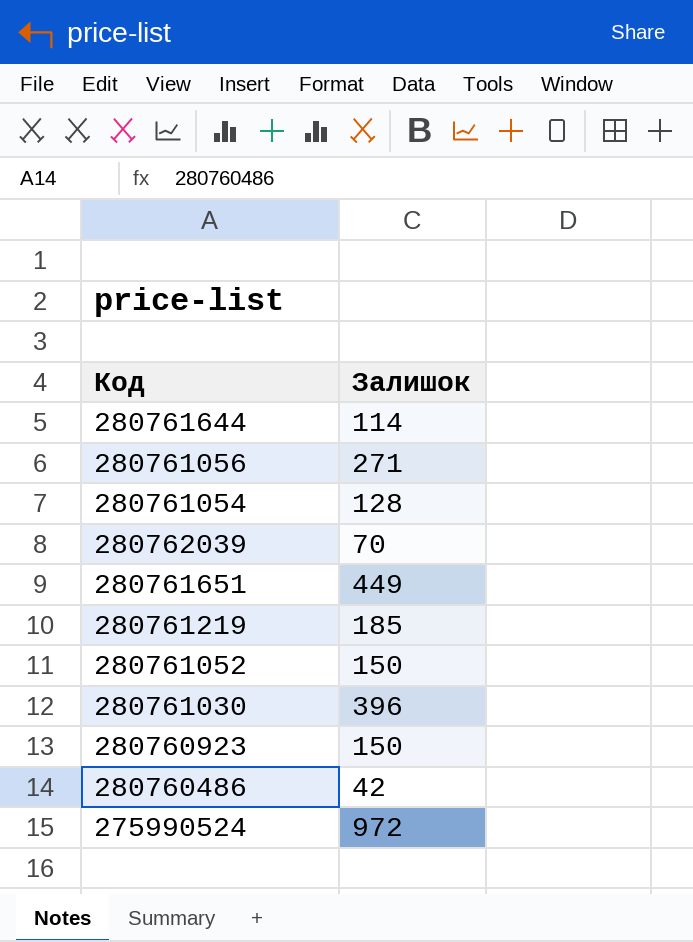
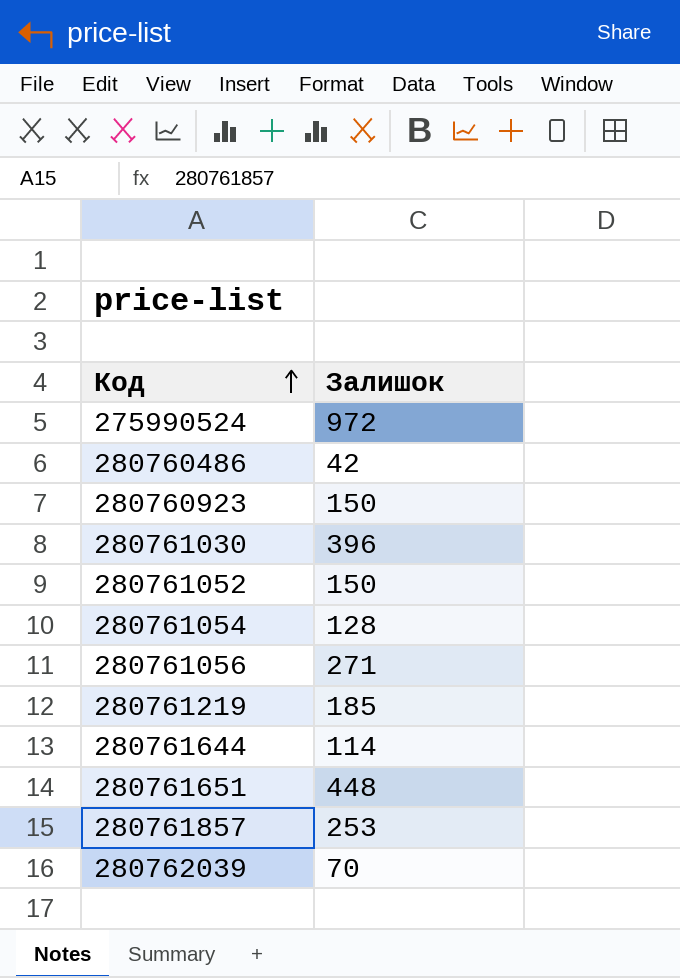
row order: none -> Код ascending
280761651 | Залишок: 449 -> 448
row 280761857: none -> 253

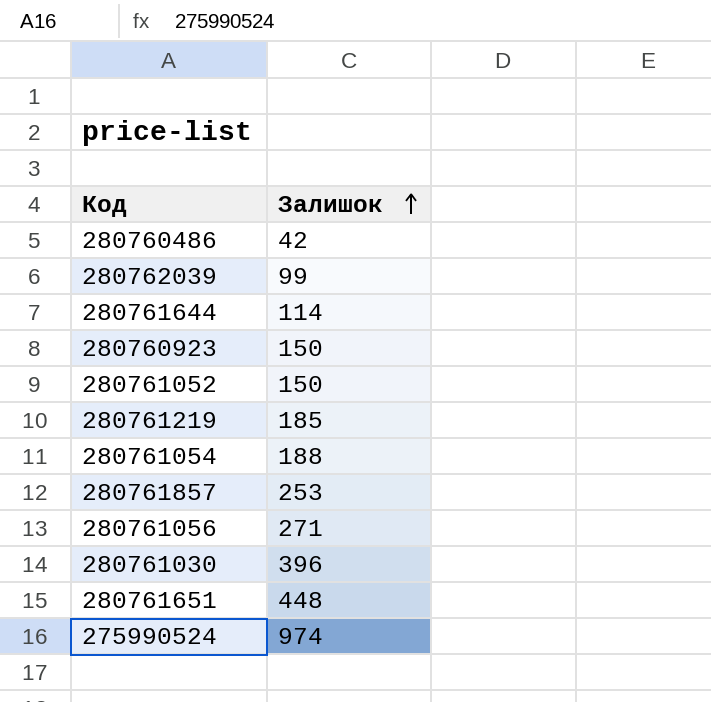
row order: Код ascending -> Залишок ascending
280762039 | Залишок: 70 -> 99
280761054 | Залишок: 128 -> 188
275990524 | Залишок: 972 -> 974

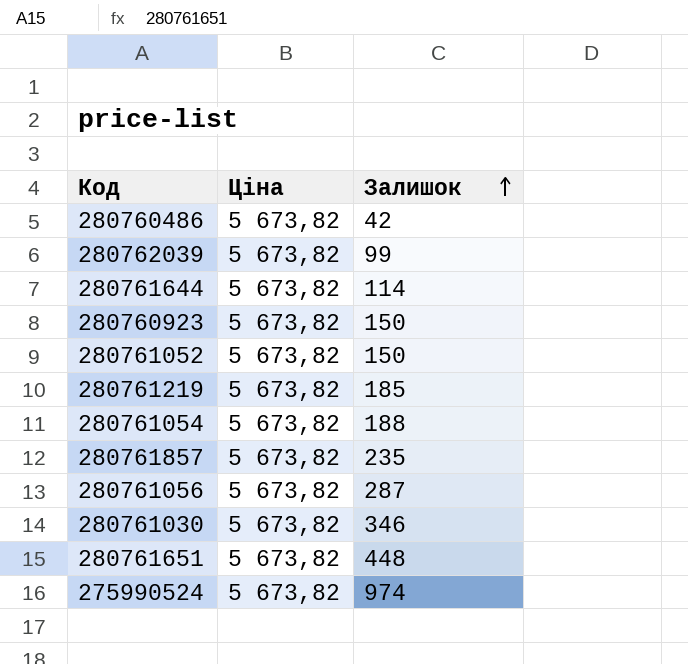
column Ціна | position: none -> 2
280761857 | Залишок: 253 -> 235
280761056 | Залишок: 271 -> 287
280761030 | Залишок: 396 -> 346

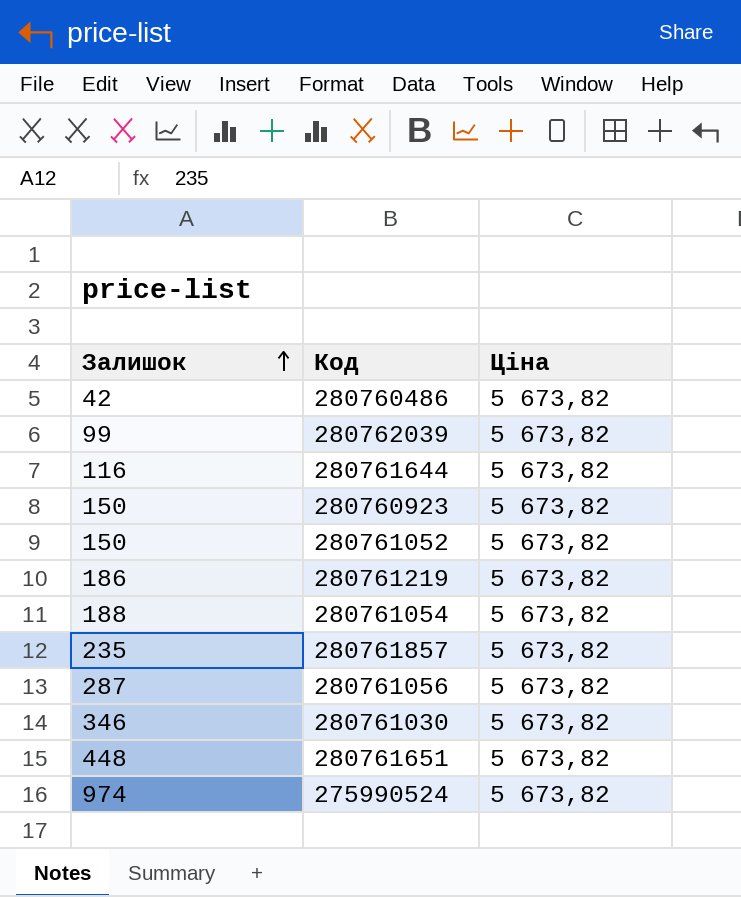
column Залишок | position: 3 -> 1
280761644 | Залишок: 114 -> 116
280761219 | Залишок: 185 -> 186

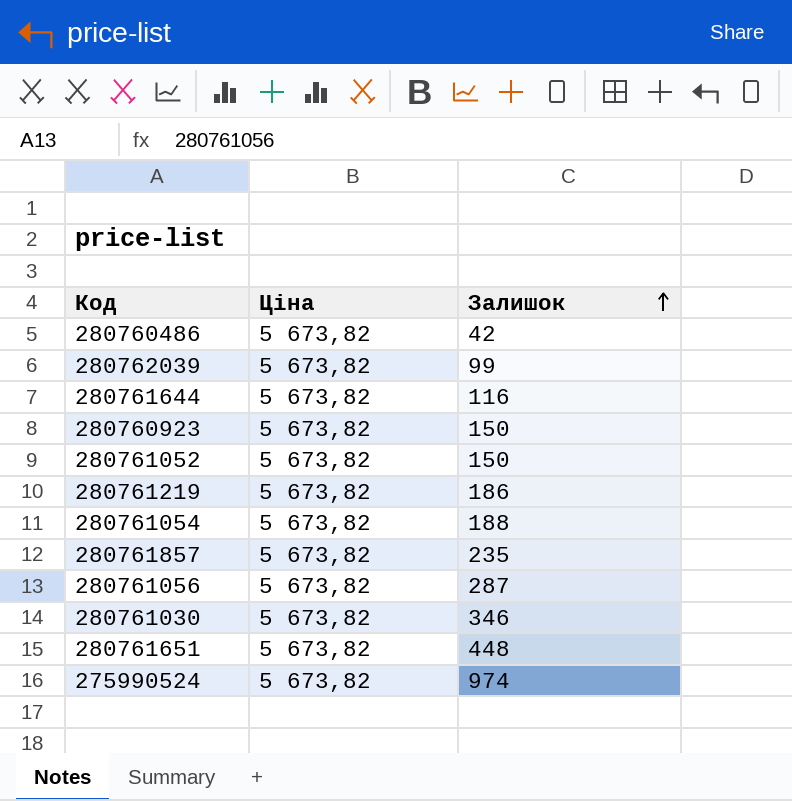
column Залишок | position: 1 -> 3

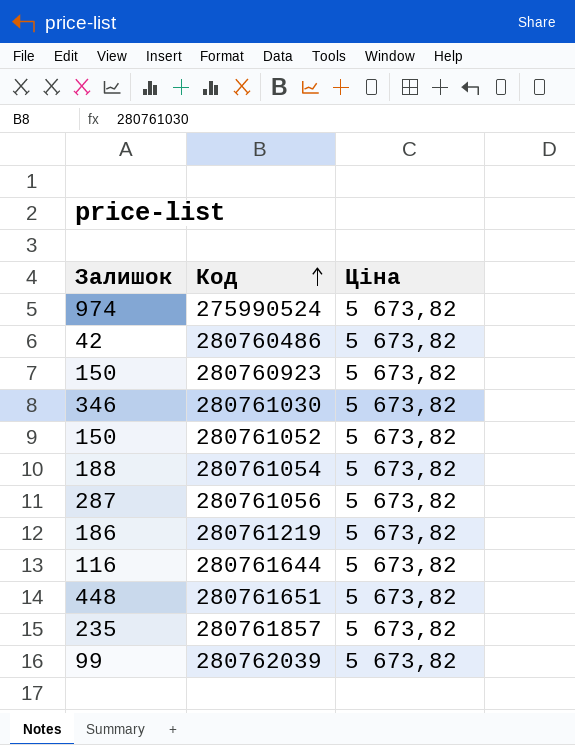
row order: Залишок ascending -> Код ascending
column Залишок | position: 3 -> 1

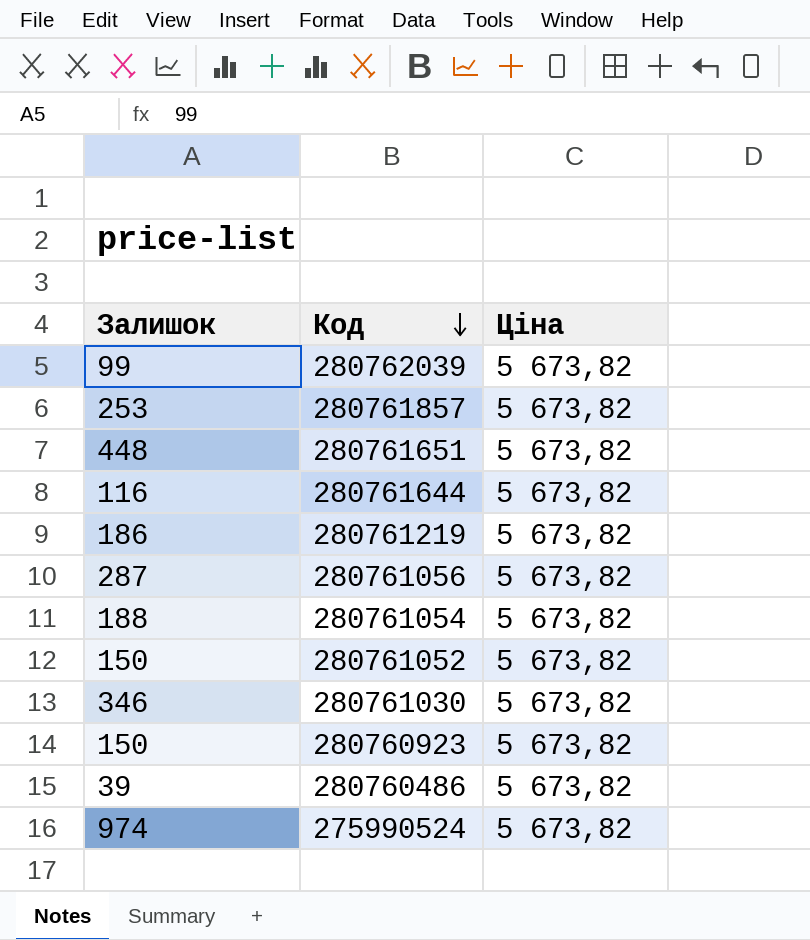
row order: Код ascending -> Код descending
280761857 | Залишок: 235 -> 253
280760486 | Залишок: 42 -> 39

